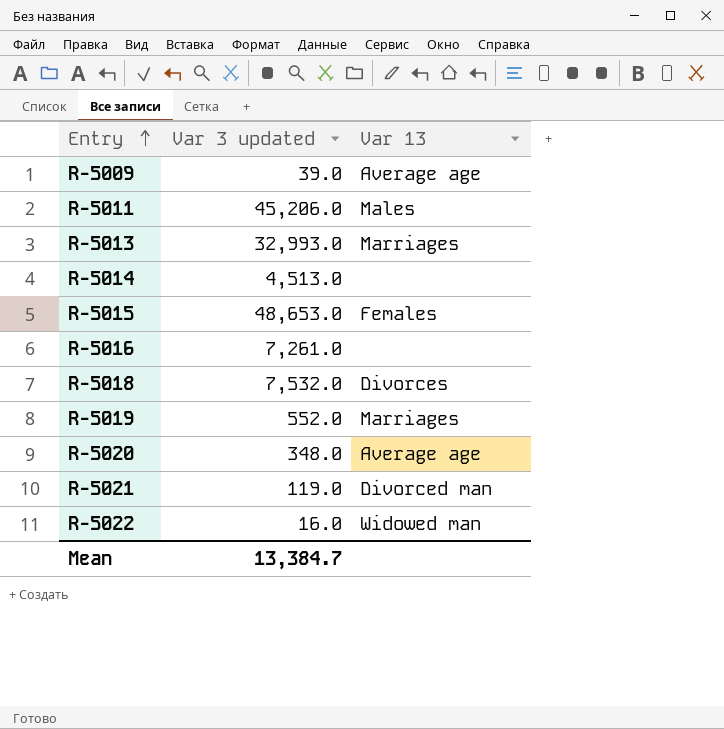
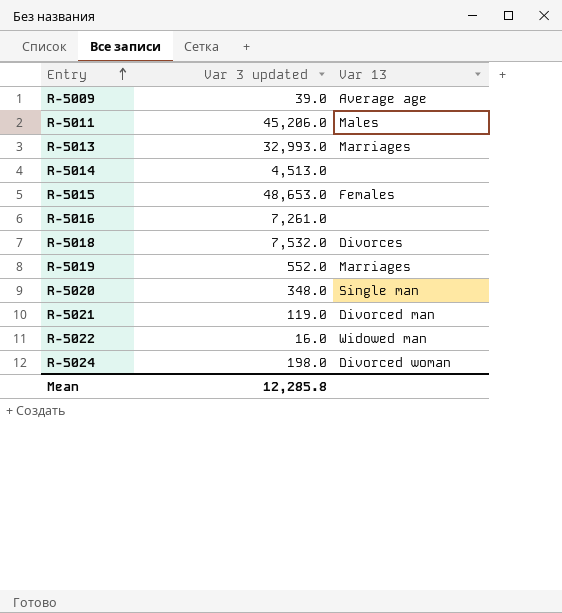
R-5020 | Var 13: Average age -> Single man
row R-5024: none -> 198.0 | Divorced woman
Mean | Var 3 updated: 13,384.7 -> 12,285.8

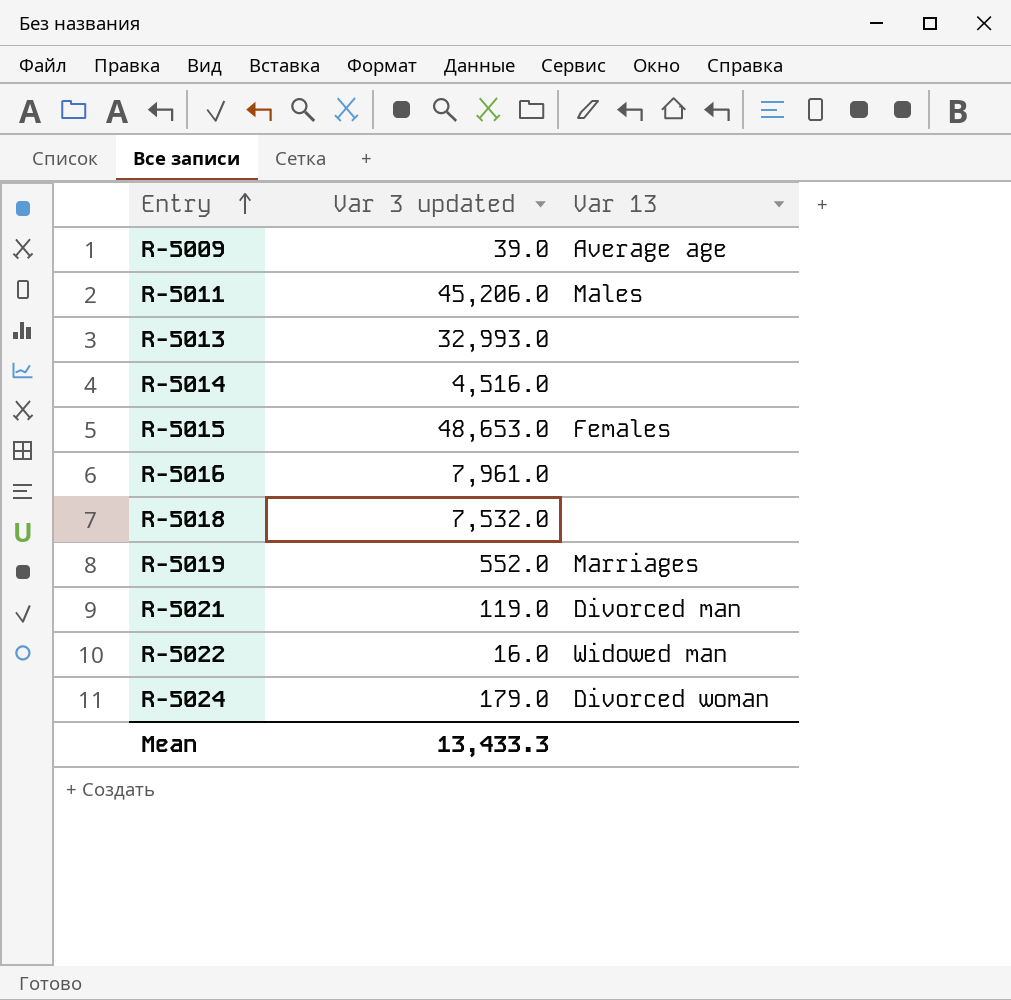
row R-5020: 348.0 | Single man -> none
R-5013 | Var 13: Marriages -> none
R-5014 | Var 3 updated: 4,513.0 -> 4,516.0
R-5016 | Var 3 updated: 7,261.0 -> 7,961.0
R-5018 | Var 13: Divorces -> none
R-5024 | Var 3 updated: 198.0 -> 179.0
Mean | Var 3 updated: 12,285.8 -> 13,433.3

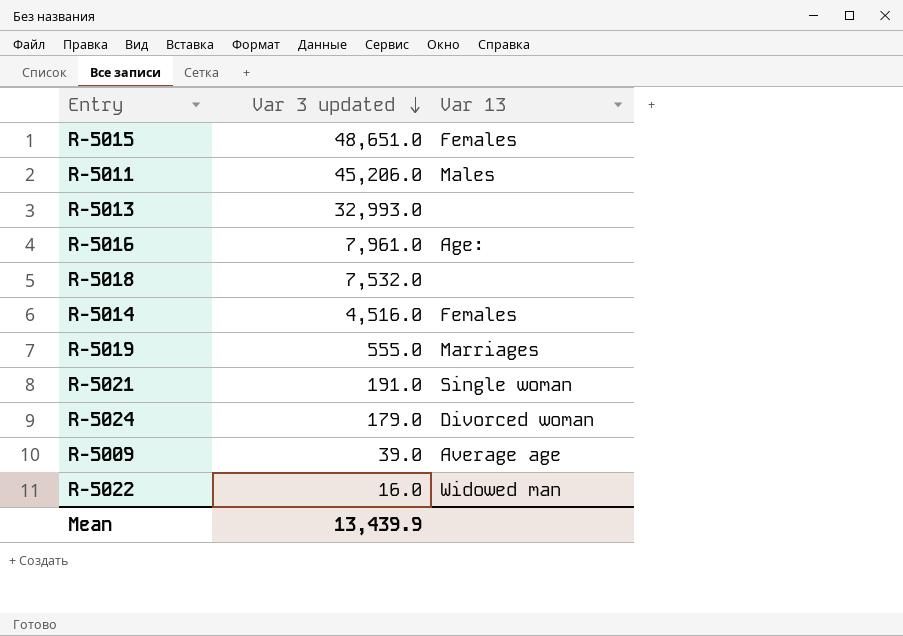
row order: Entry ascending -> Var 3 updated descending
R-5015 | Var 3 updated: 48,653.0 -> 48,651.0
R-5016 | Var 13: none -> Age:
R-5014 | Var 13: none -> Females
R-5019 | Var 3 updated: 552.0 -> 555.0
R-5021 | Var 3 updated: 119.0 -> 191.0
R-5021 | Var 13: Divorced man -> Single woman
Mean | Var 3 updated: 13,433.3 -> 13,439.9

